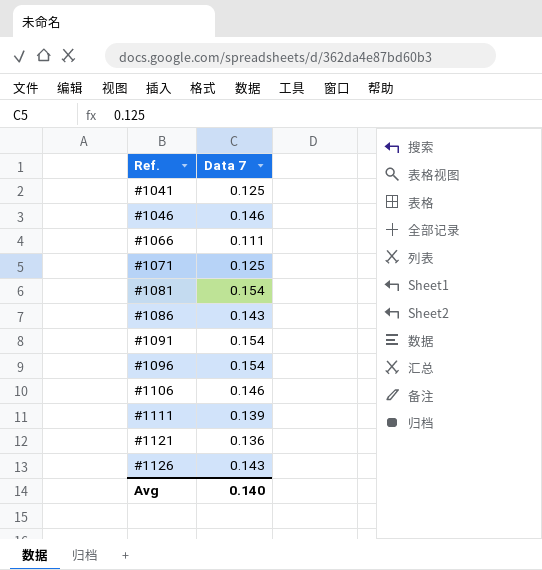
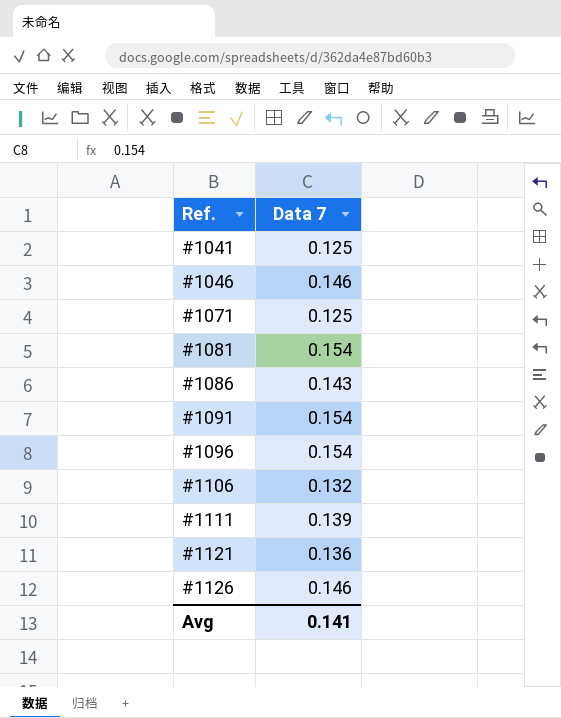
row #1066: 0.111 -> none
#1106 | Data 7: 0.146 -> 0.132
#1126 | Data 7: 0.143 -> 0.146
Avg | Data 7: 0.140 -> 0.141

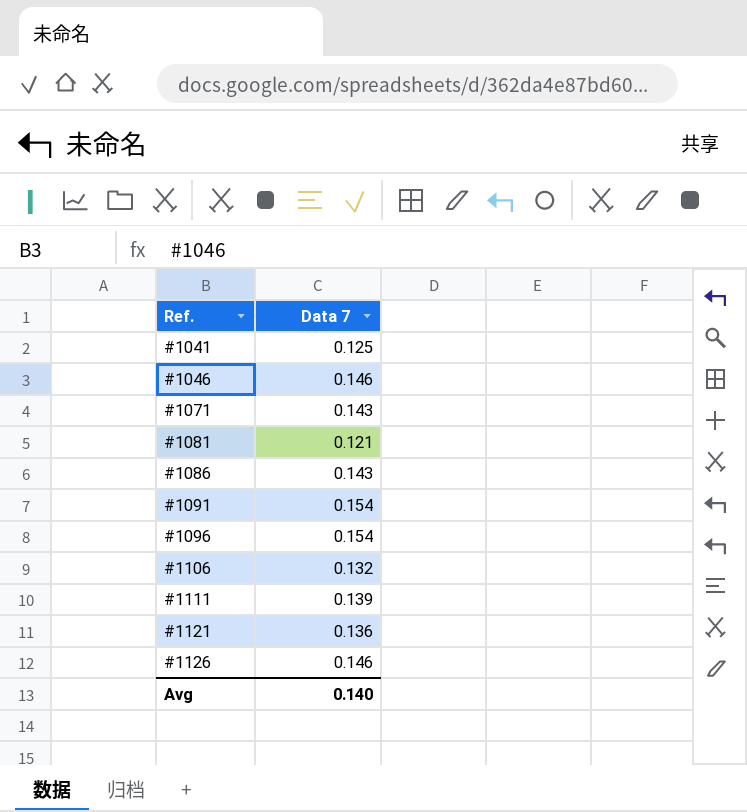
#1071 | Data 7: 0.125 -> 0.143
#1081 | Data 7: 0.154 -> 0.121
Avg | Data 7: 0.141 -> 0.140

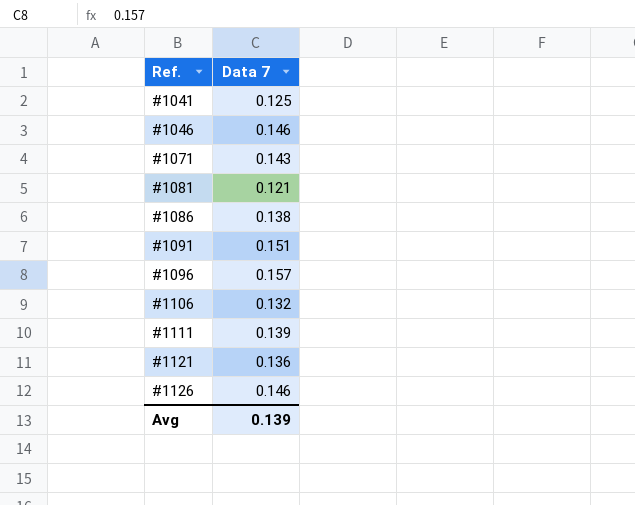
#1086 | Data 7: 0.143 -> 0.138
#1091 | Data 7: 0.154 -> 0.151
#1096 | Data 7: 0.154 -> 0.157
Avg | Data 7: 0.140 -> 0.139

